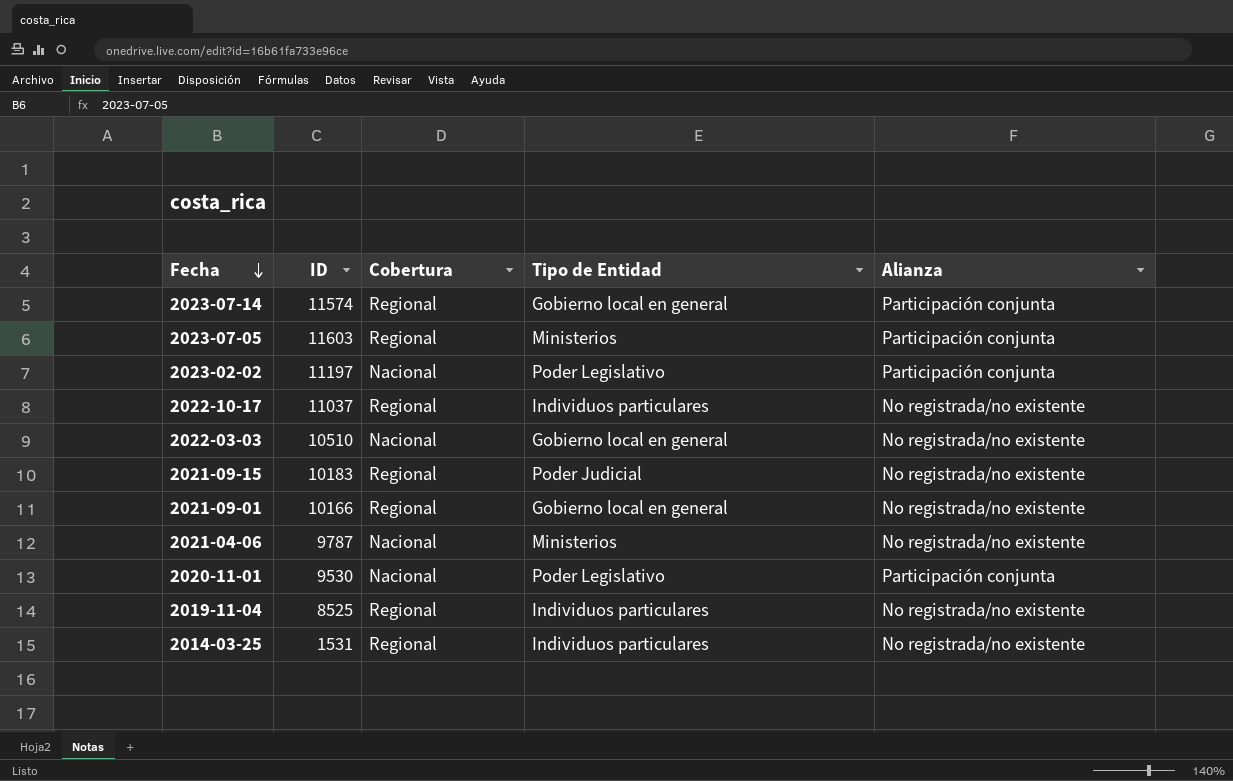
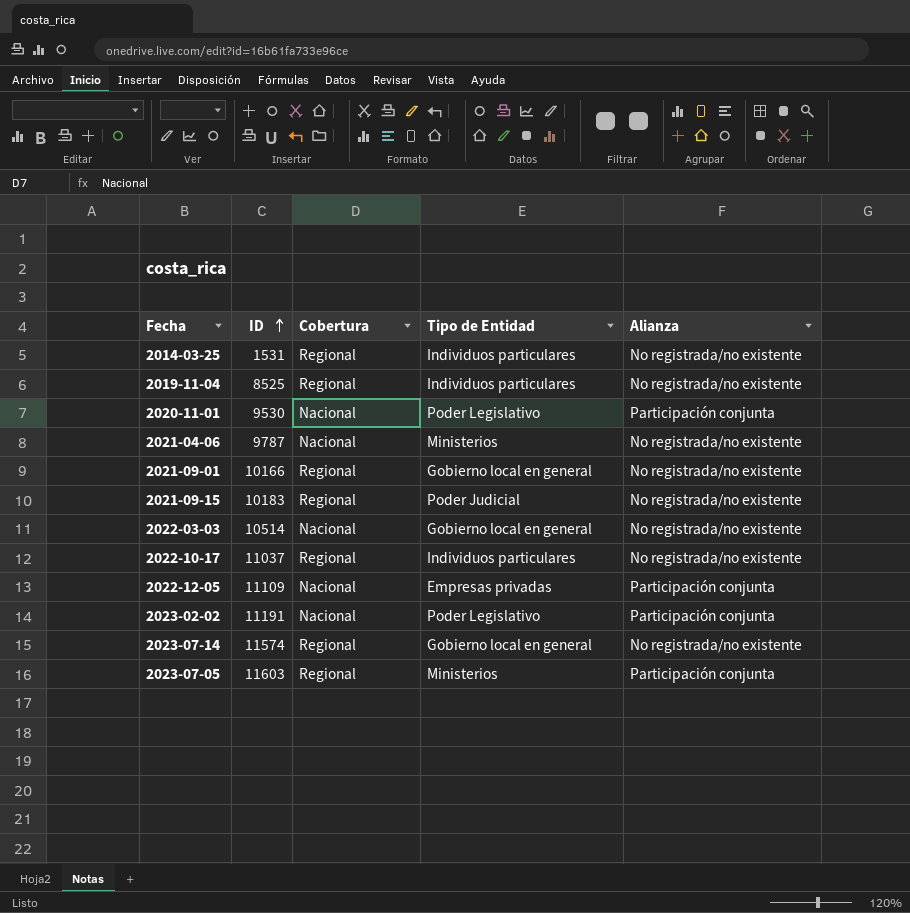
row order: Fecha descending -> ID ascending
2022-03-03 | ID: 10510 -> 10514
row 2022-12-05: none -> 11109 | Nacional | Empresas privadas | Participación conjunta
2023-02-02 | ID: 11197 -> 11191
2023-07-14 | Alianza: Participación conjunta -> No registrada/no existente

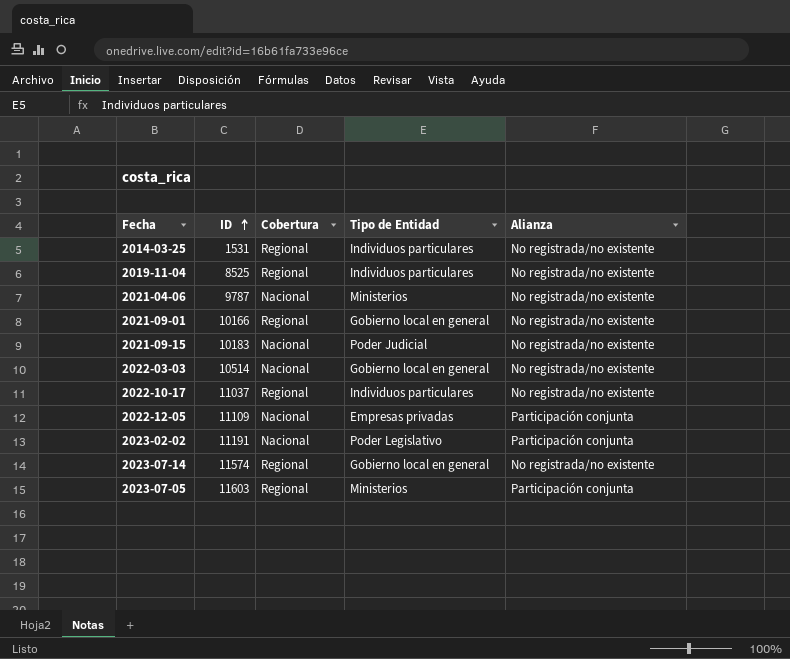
row 2020-11-01: 9530 | Nacional | Poder Legislativo | Participación conjunta -> none
2021-09-15 | Cobertura: Regional -> Nacional

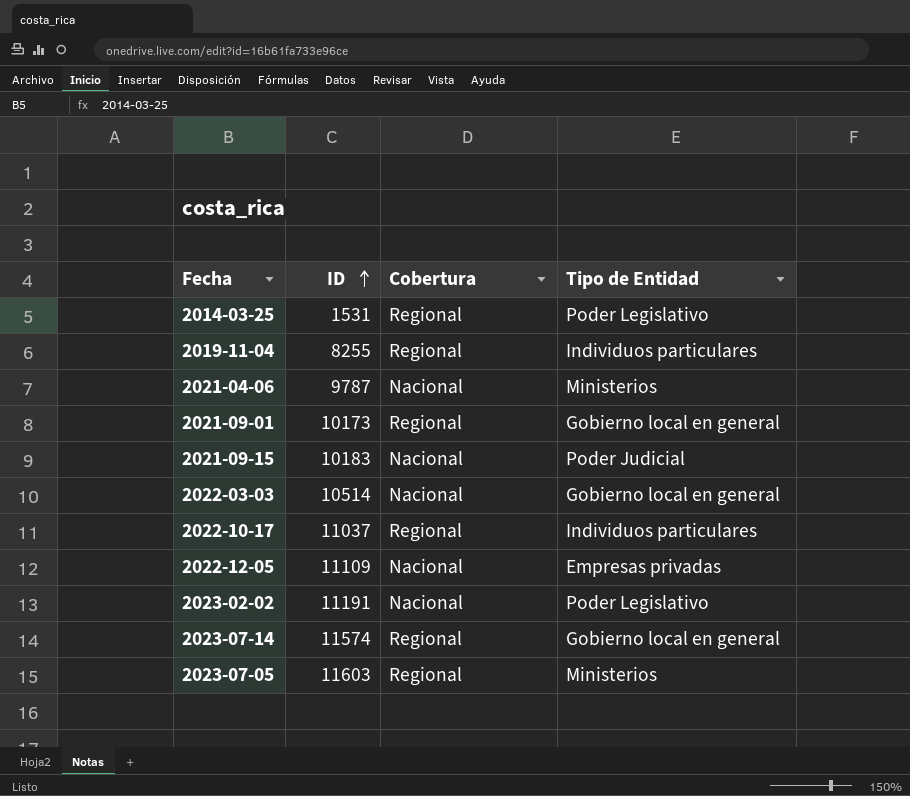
column Alianza | position: 5 -> none
2014-03-25 | Tipo de Entidad: Individuos particulares -> Poder Legislativo
2019-11-04 | ID: 8525 -> 8255
2021-09-01 | ID: 10166 -> 10173

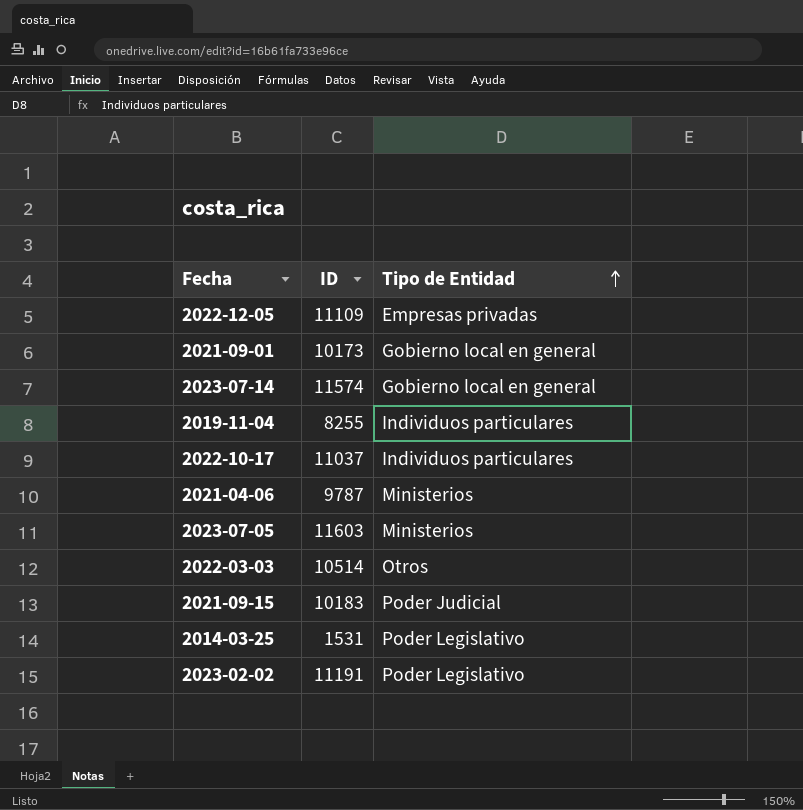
row order: ID ascending -> Tipo de Entidad ascending
column Cobertura | position: 3 -> none
2022-03-03 | Tipo de Entidad: Gobierno local en general -> Otros

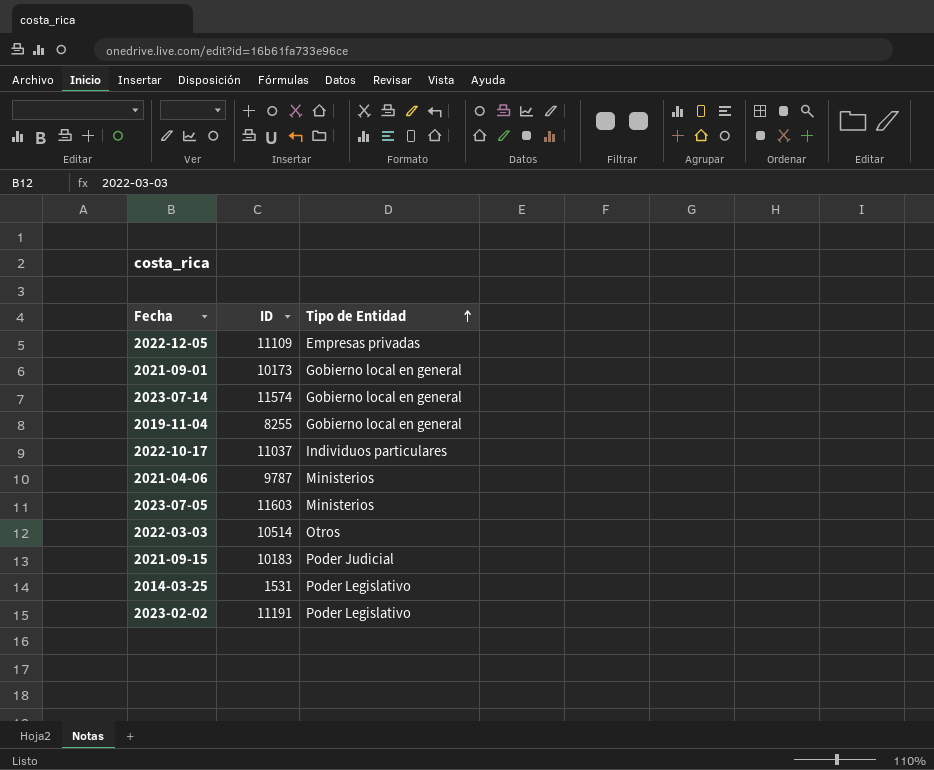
2019-11-04 | Tipo de Entidad: Individuos particulares -> Gobierno local en general

